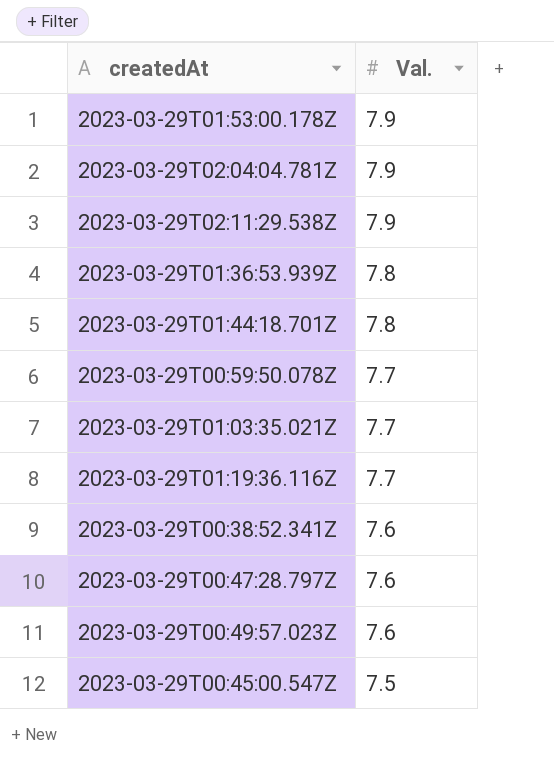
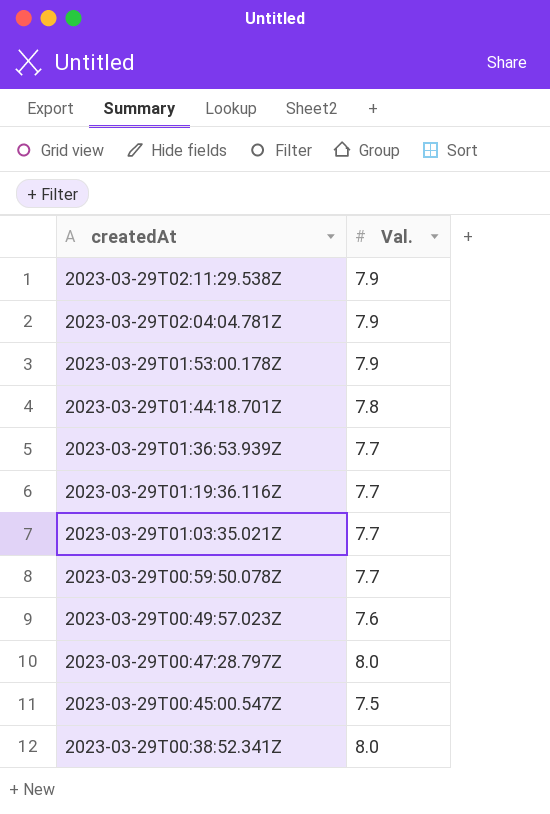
row order: Val. descending -> createdAt descending
2023-03-29T01:36:53.939Z | Val.: 7.8 -> 7.7
2023-03-29T00:47:28.797Z | Val.: 7.6 -> 8.0
2023-03-29T00:38:52.341Z | Val.: 7.6 -> 8.0

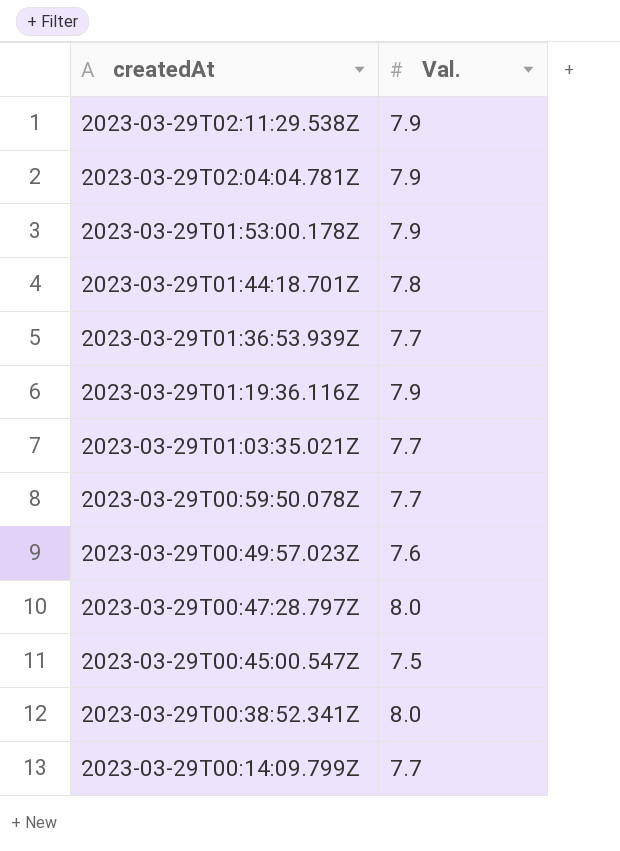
2023-03-29T01:19:36.116Z | Val.: 7.7 -> 7.9
row 2023-03-29T00:14:09.799Z: none -> 7.7

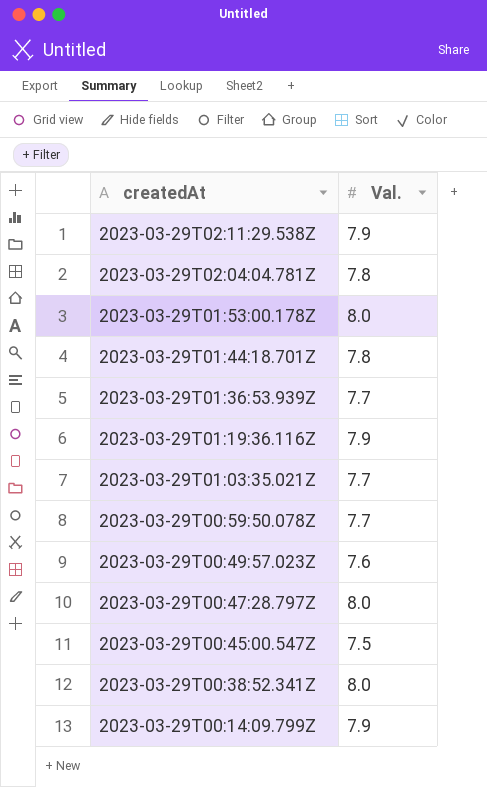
2023-03-29T02:04:04.781Z | Val.: 7.9 -> 7.8
2023-03-29T01:53:00.178Z | Val.: 7.9 -> 8.0
2023-03-29T00:14:09.799Z | Val.: 7.7 -> 7.9

